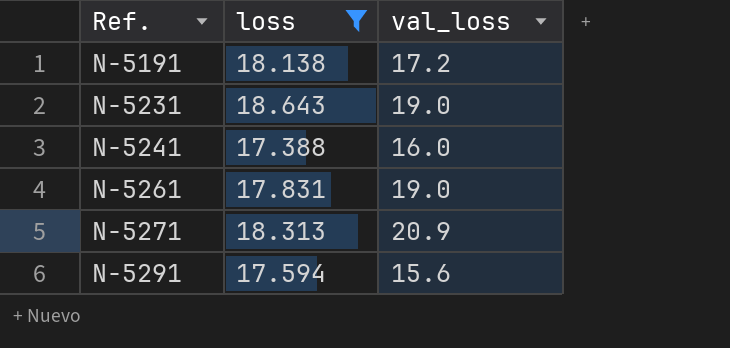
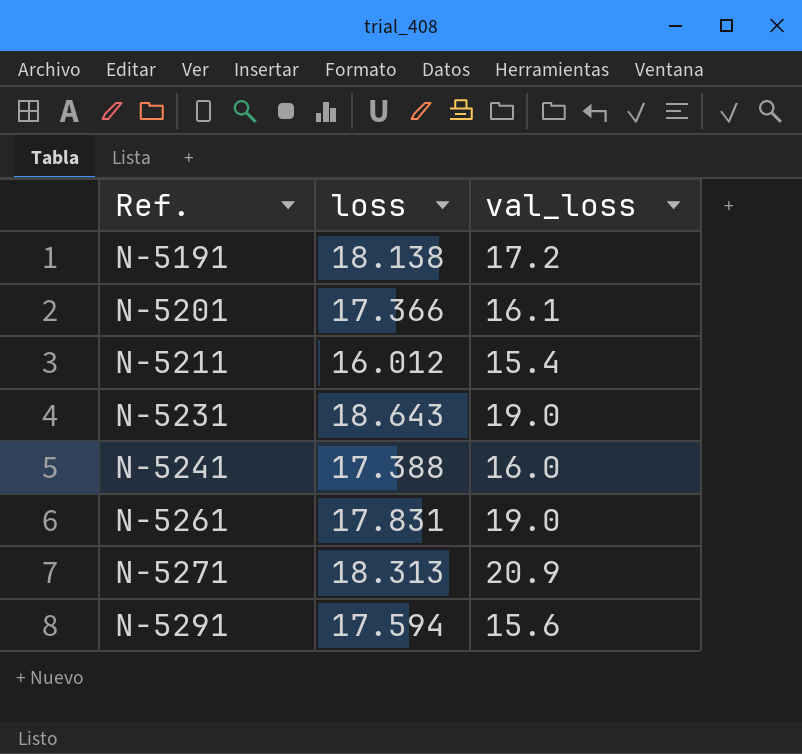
filter: loss >= 17.388 -> none

